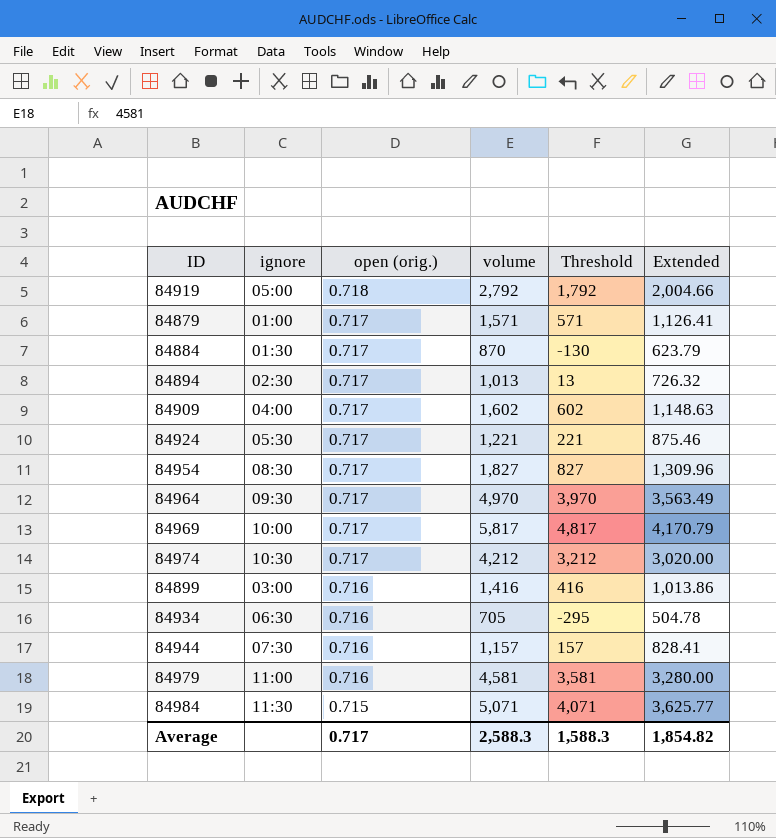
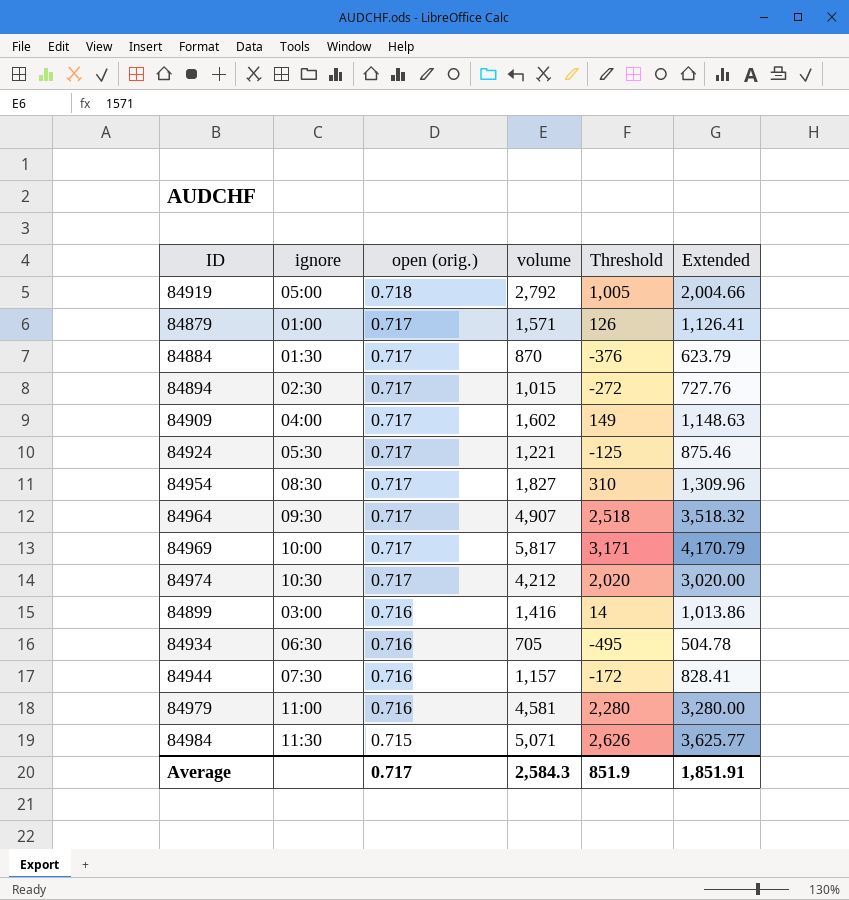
column Threshold | formula: [volume] - 1000 -> [Extended] - 1000
84894 | volume: 1,013 -> 1,015
84894 | Extended: 726.32 -> 727.76
84964 | volume: 4,970 -> 4,907
84964 | Extended: 3,563.49 -> 3,518.32
Average | volume: 2,588.3 -> 2,584.3
Average | Threshold: 1,588.3 -> 851.9
Average | Extended: 1,854.82 -> 1,851.91

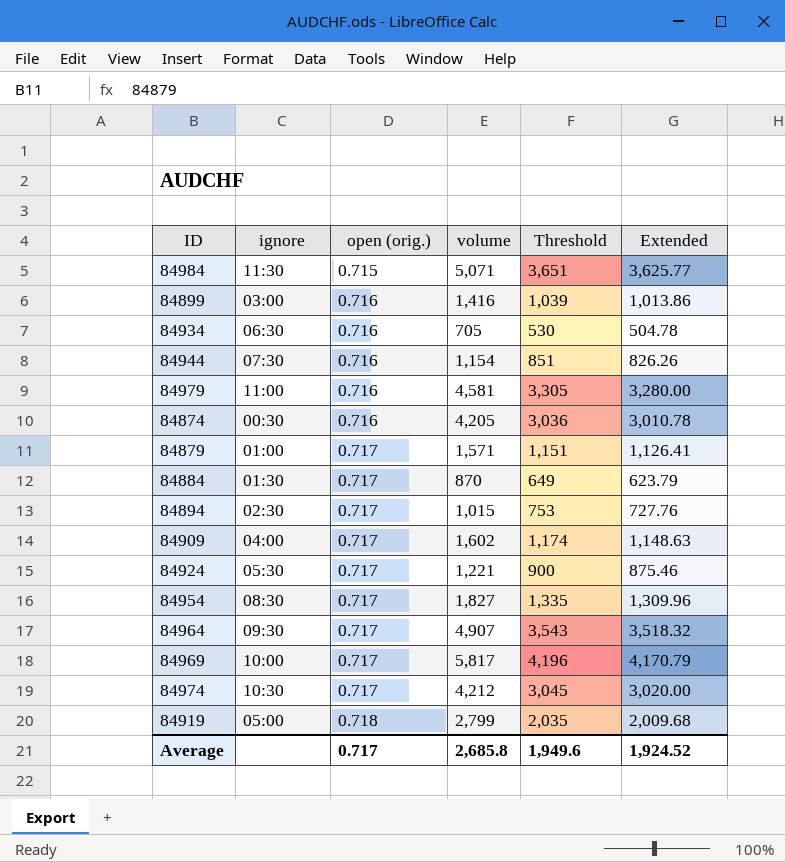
row order: open (orig.) descending -> open (orig.) ascending
column Threshold | formula: [Extended] - 1000 -> [Extended] + 25
84944 | volume: 1,157 -> 1,154
84944 | Extended: 828.41 -> 826.26
row 84874: none -> 00:30 | 0.716 | 4,205 | 3,036 | 3,010.78
84919 | volume: 2,792 -> 2,799
84919 | Extended: 2,004.66 -> 2,009.68
Average | volume: 2,584.3 -> 2,685.8
Average | Threshold: 851.9 -> 1,949.6
Average | Extended: 1,851.91 -> 1,924.52

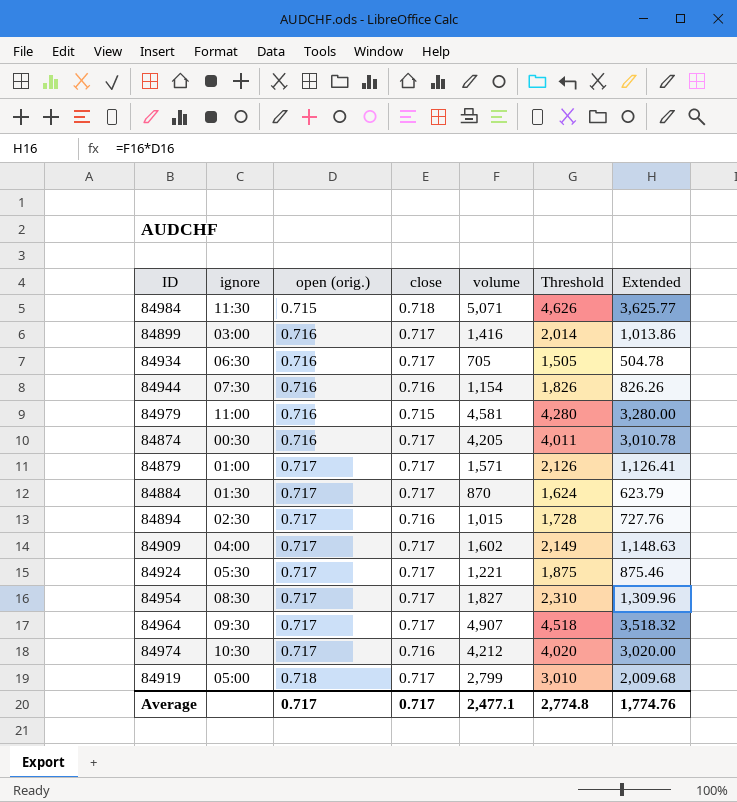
column close | position: none -> 4
column Threshold | formula: [Extended] + 25 -> [Extended] + 1000
row 84969: 10:00 | 0.717 | 5,817 | 4,196 | 4,170.79 -> none
Average | volume: 2,685.8 -> 2,477.1
Average | Threshold: 1,949.6 -> 2,774.8
Average | Extended: 1,924.52 -> 1,774.76

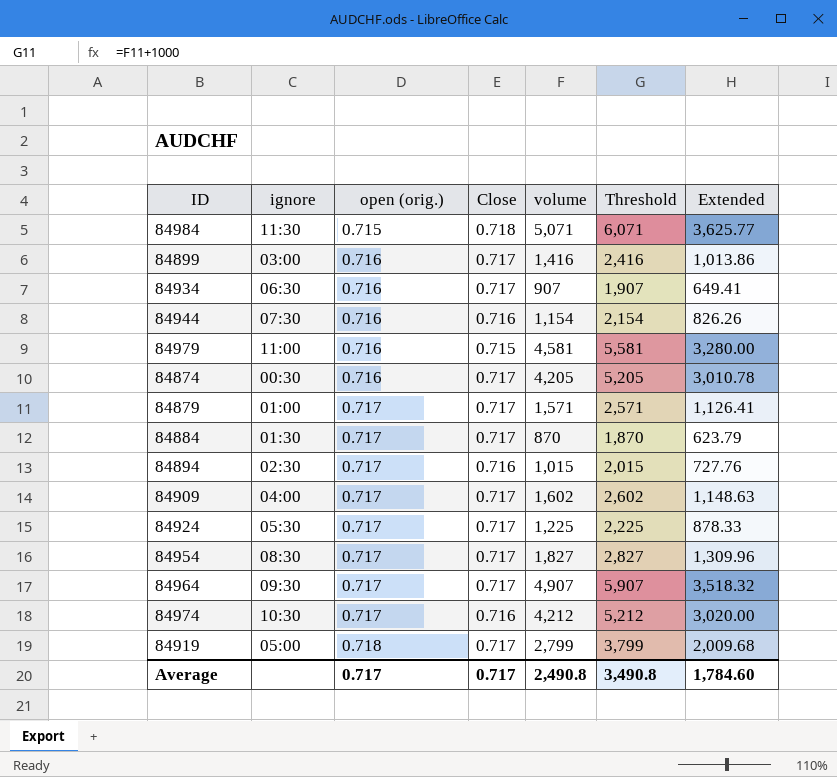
column name: close -> Close
column Threshold | formula: [Extended] + 1000 -> [volume] + 1000
84934 | volume: 705 -> 907
84934 | Extended: 504.78 -> 649.41
84924 | volume: 1,221 -> 1,225
84924 | Extended: 875.46 -> 878.33
Average | volume: 2,477.1 -> 2,490.8
Average | Threshold: 2,774.8 -> 3,490.8
Average | Extended: 1,774.76 -> 1,784.60

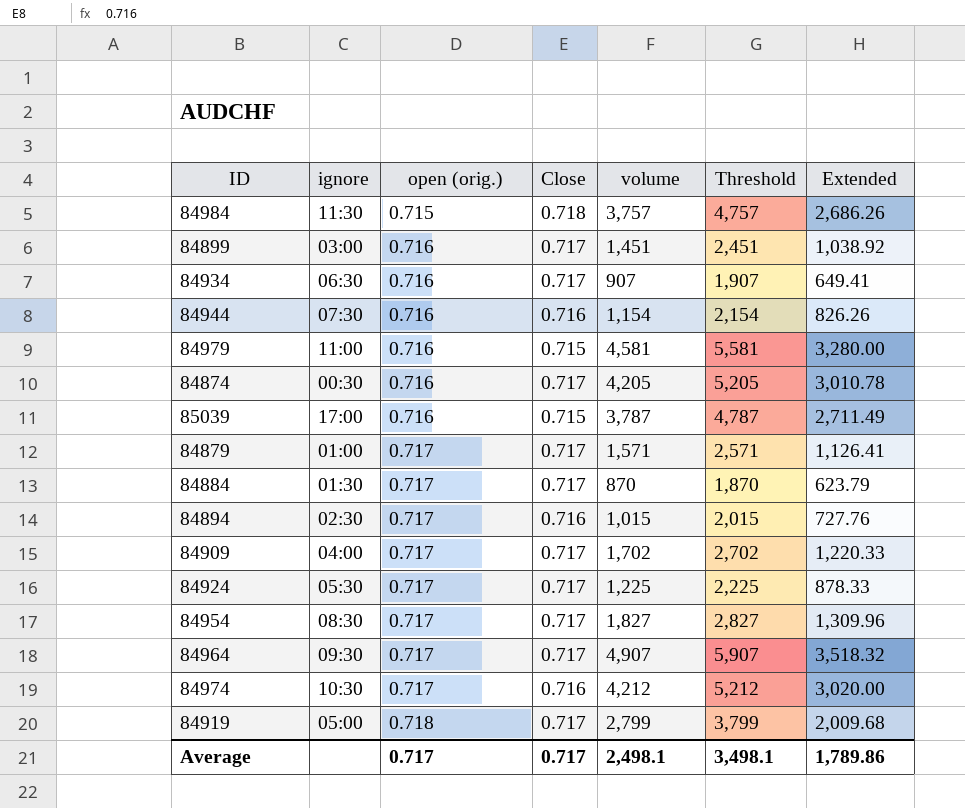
84984 | volume: 5,071 -> 3,757
84984 | Threshold: 6,071 -> 4,757
84984 | Extended: 3,625.77 -> 2,686.26
84899 | volume: 1,416 -> 1,451
84899 | Threshold: 2,416 -> 2,451
84899 | Extended: 1,013.86 -> 1,038.92
row 85039: none -> 17:00 | 0.716 | 0.715 | 3,787 | 4,787 | 2,711.49
84909 | volume: 1,602 -> 1,702
84909 | Threshold: 2,602 -> 2,702
84909 | Extended: 1,148.63 -> 1,220.33
Average | volume: 2,490.8 -> 2,498.1
Average | Threshold: 3,490.8 -> 3,498.1
Average | Extended: 1,784.60 -> 1,789.86

